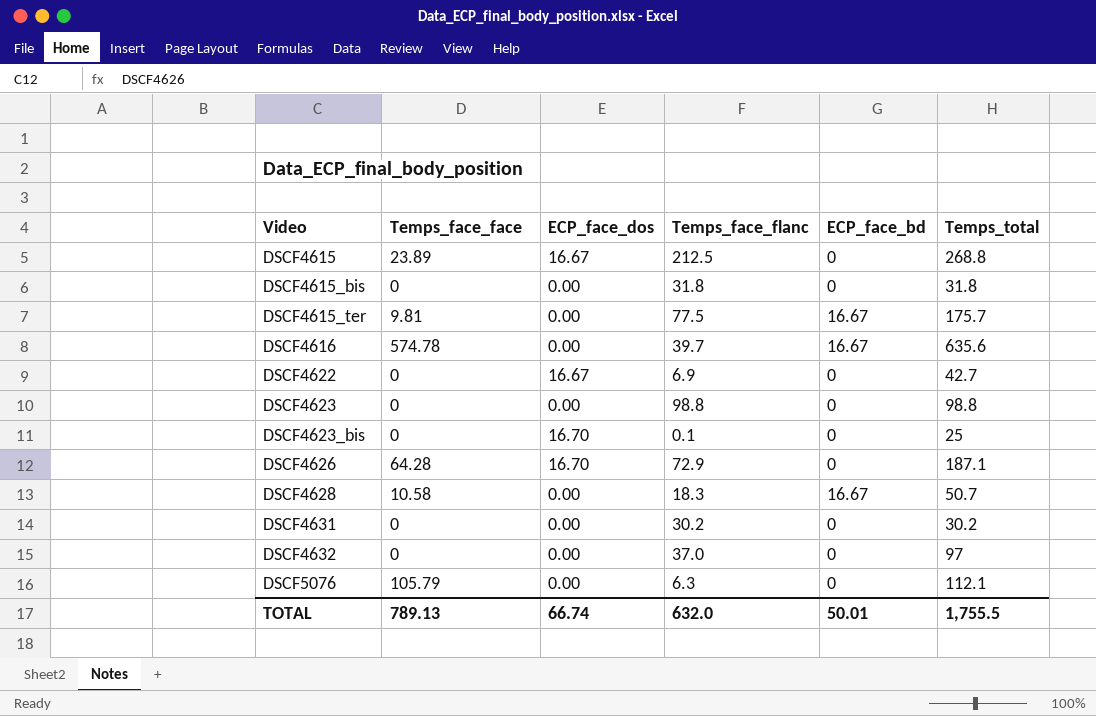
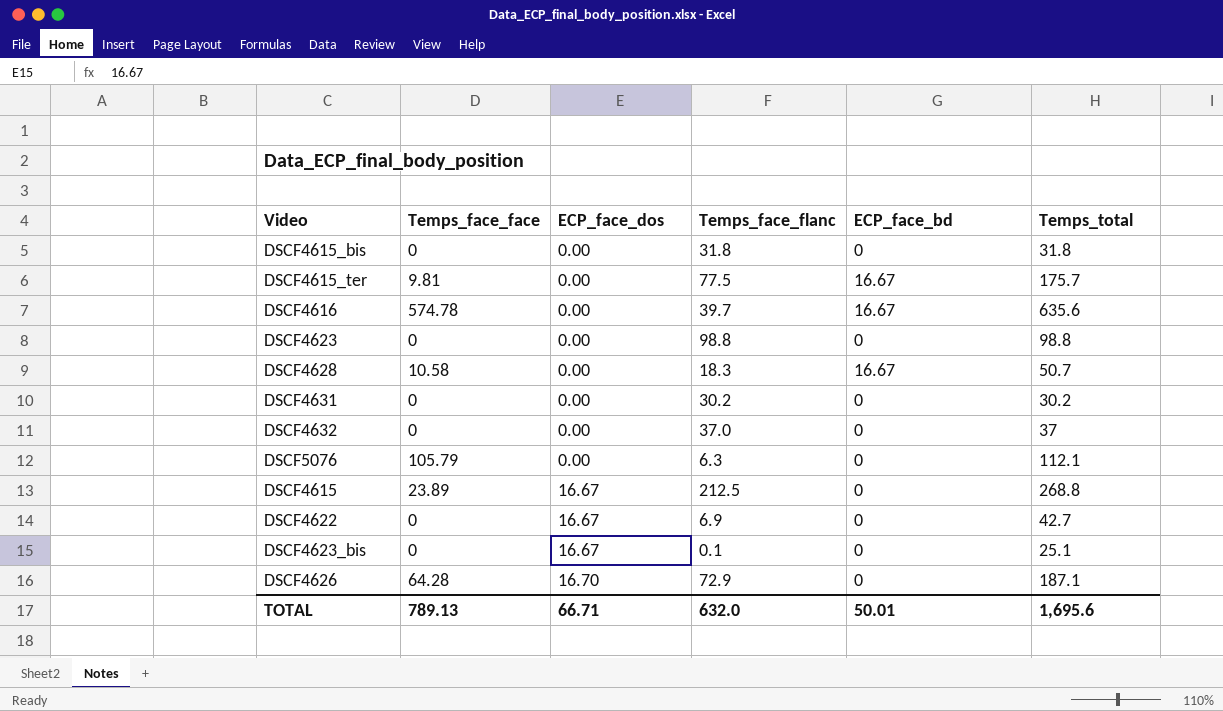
row order: Video ascending -> ECP_face_dos ascending
DSCF4632 | Temps_total: 97 -> 37
DSCF4623_bis | ECP_face_dos: 16.70 -> 16.67
DSCF4623_bis | Temps_total: 25 -> 25.1
TOTAL | ECP_face_dos: 66.74 -> 66.71
TOTAL | Temps_total: 1,755.5 -> 1,695.6

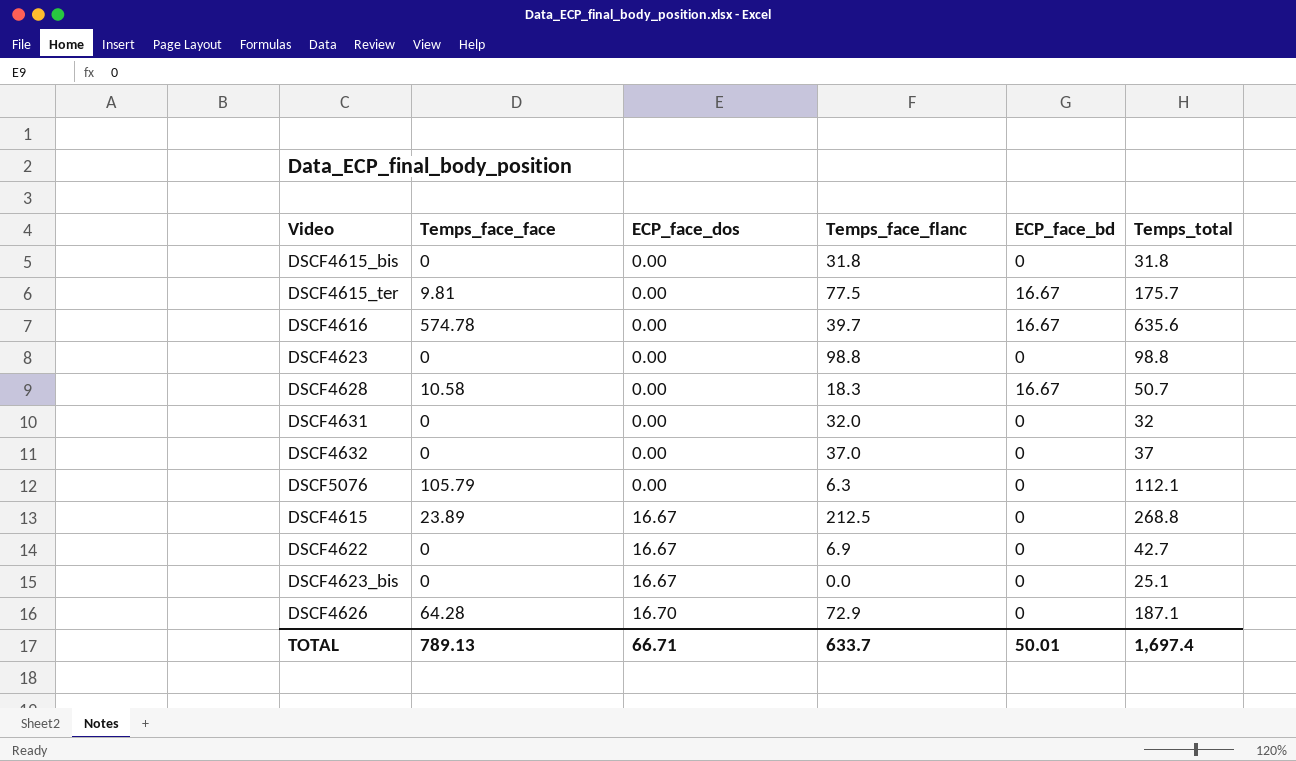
DSCF4631 | Temps_face_flanc: 30.2 -> 32.0
DSCF4631 | Temps_total: 30.2 -> 32
DSCF4623_bis | Temps_face_flanc: 0.1 -> 0.0
TOTAL | Temps_face_flanc: 632.0 -> 633.7
TOTAL | Temps_total: 1,695.6 -> 1,697.4

